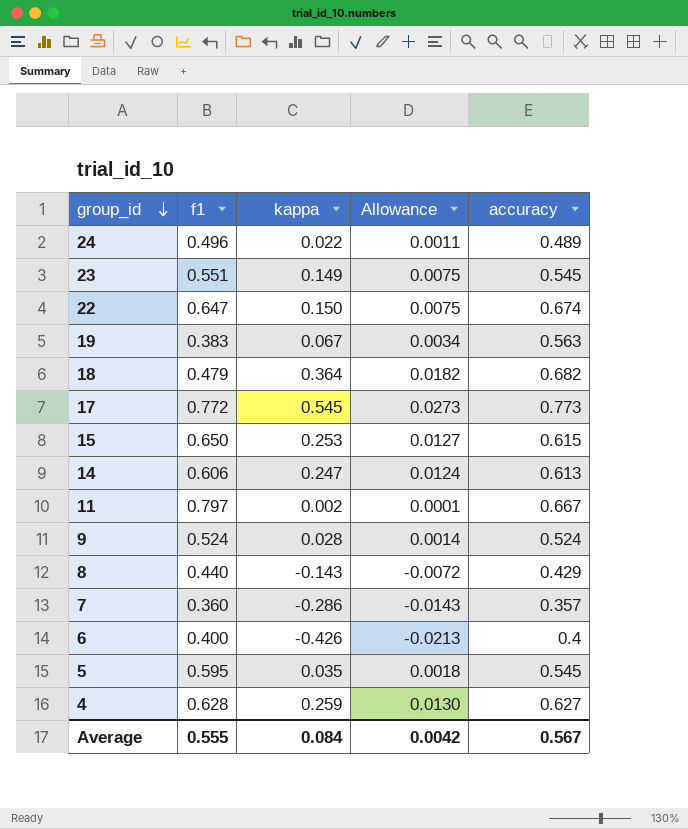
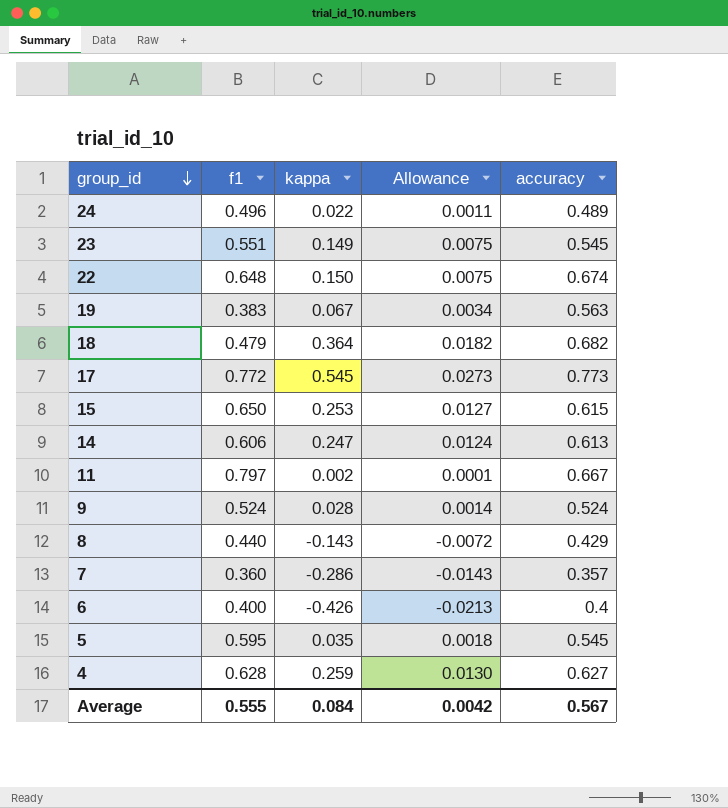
22 | f1: 0.647 -> 0.648

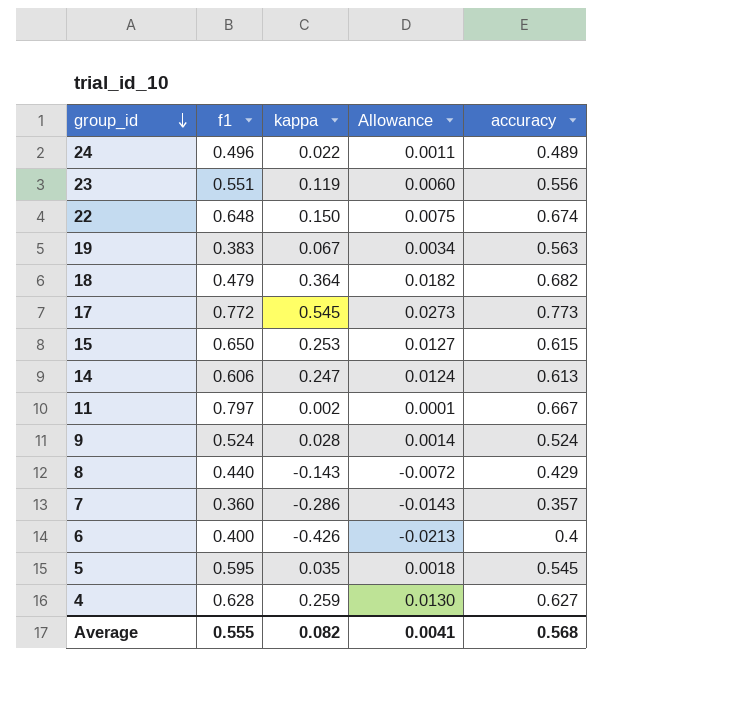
23 | kappa: 0.149 -> 0.119
23 | Allowance: 0.0075 -> 0.0060
23 | accuracy: 0.545 -> 0.556
Average | kappa: 0.084 -> 0.082
Average | Allowance: 0.0042 -> 0.0041
Average | accuracy: 0.567 -> 0.568

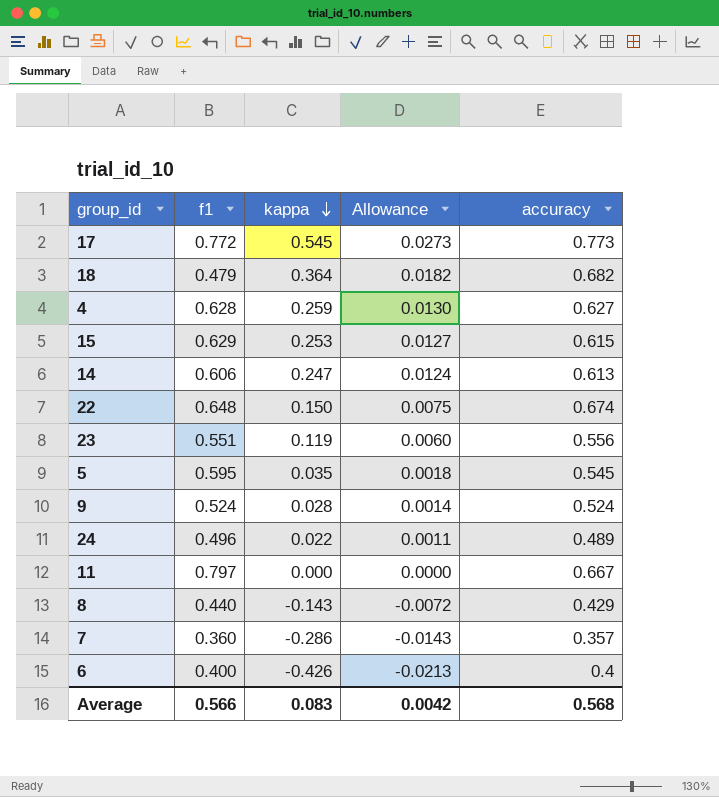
row order: group_id descending -> kappa descending
row 19: 0.383 | 0.067 | 0.0034 | 0.563 -> none
15 | f1: 0.650 -> 0.629
11 | kappa: 0.002 -> 0.000
11 | Allowance: 0.0001 -> 0.0000
Average | f1: 0.555 -> 0.566
Average | kappa: 0.082 -> 0.083
Average | Allowance: 0.0041 -> 0.0042

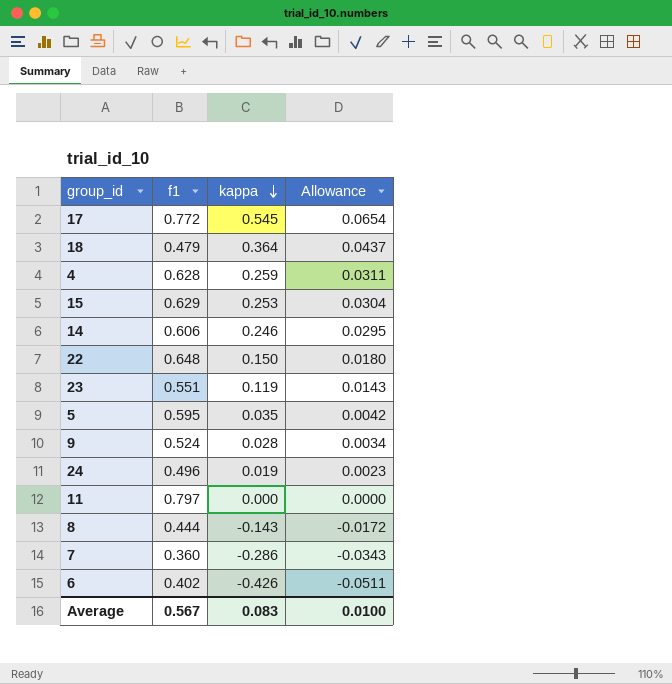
column accuracy | position: 5 -> none
column Allowance | formula: [kappa] * 0.05 -> [kappa] * 0.12
14 | kappa: 0.247 -> 0.246
24 | kappa: 0.022 -> 0.019
8 | f1: 0.440 -> 0.444
6 | f1: 0.400 -> 0.402
Average | f1: 0.566 -> 0.567
Average | Allowance: 0.0042 -> 0.0100

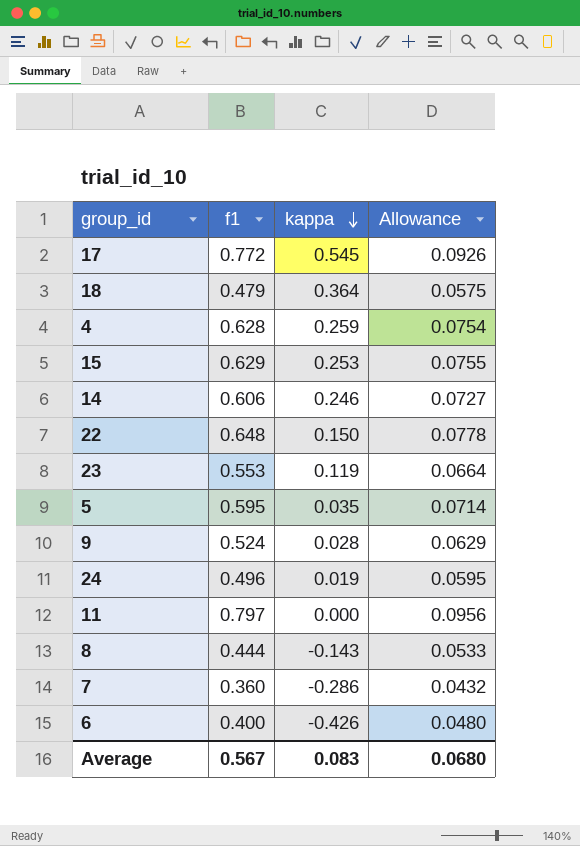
column Allowance | formula: [kappa] * 0.12 -> [f1] * 0.12
23 | f1: 0.551 -> 0.553
6 | f1: 0.402 -> 0.400
Average | Allowance: 0.0100 -> 0.0680

